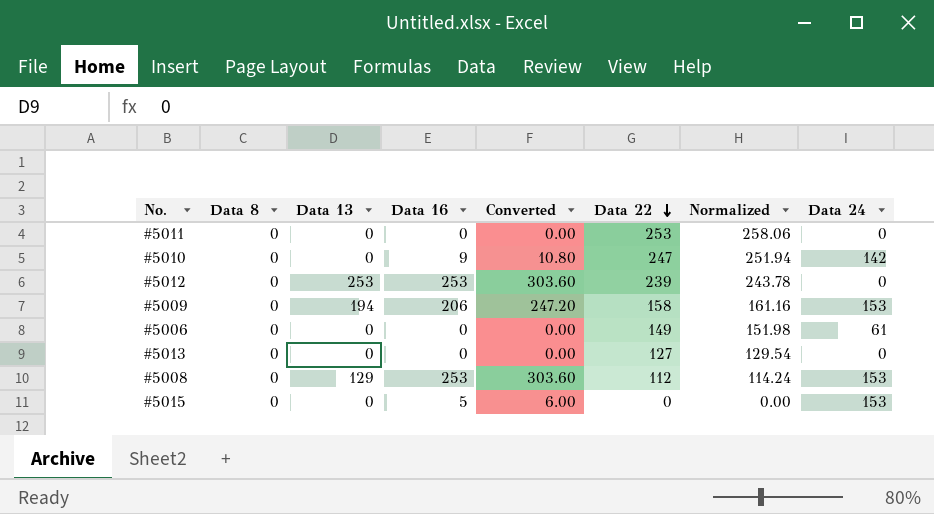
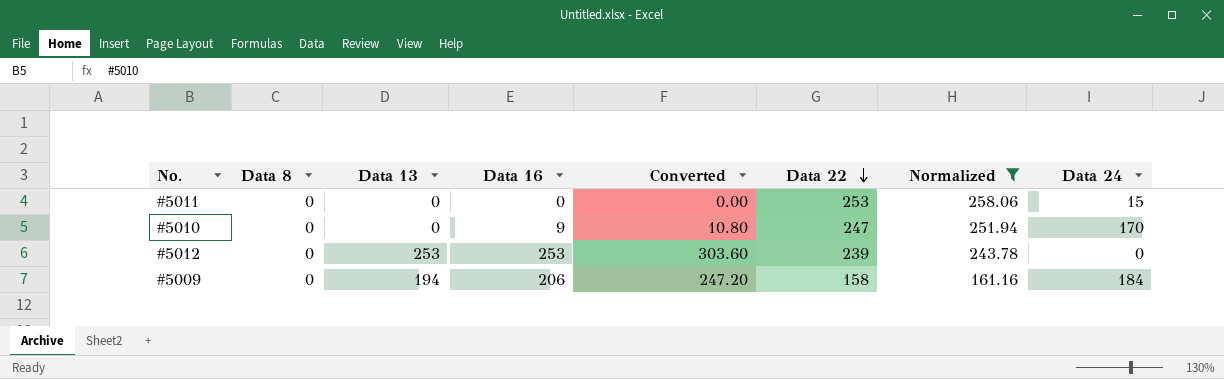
filter: none -> Normalized >= 161.16
#5011 | Data 24: 0 -> 15
#5010 | Data 24: 142 -> 170
#5009 | Data 24: 153 -> 184

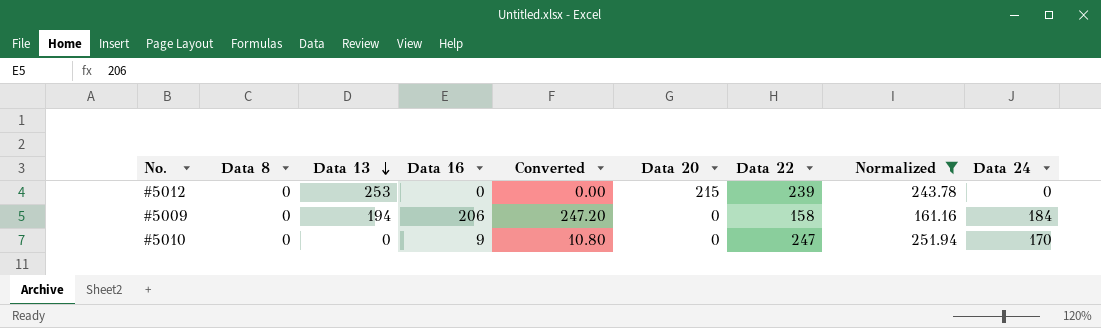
row order: Data 22 descending -> Data 13 descending
column Data 20 | position: none -> 6
row #5011: 0 | 0 | 0 | 0.00 | 253 | 258.06 | 15 -> none
#5012 | Data 16: 253 -> 0
#5012 | Converted: 303.60 -> 0.00

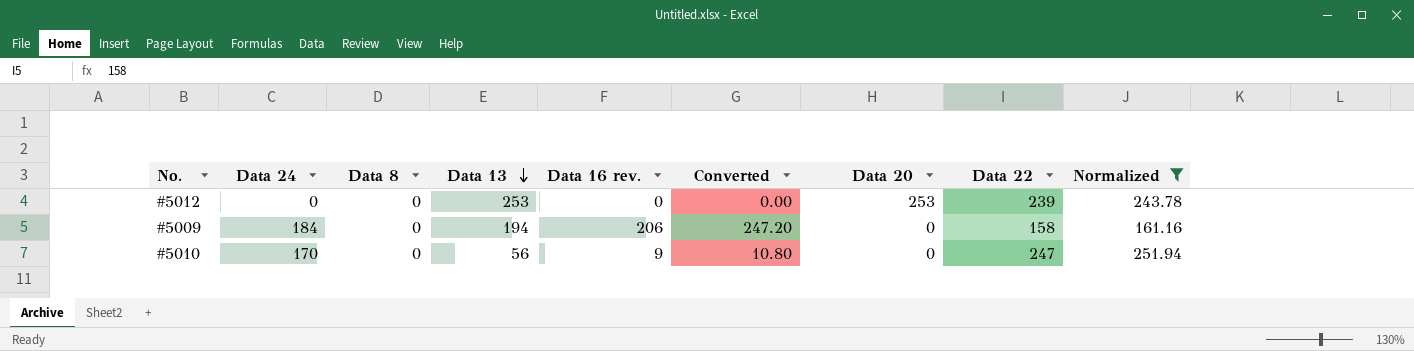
column Data 24 | position: 9 -> 2
column name: Data 16 -> Data 16 rev.
#5012 | Data 20: 215 -> 253
#5010 | Data 13: 0 -> 56

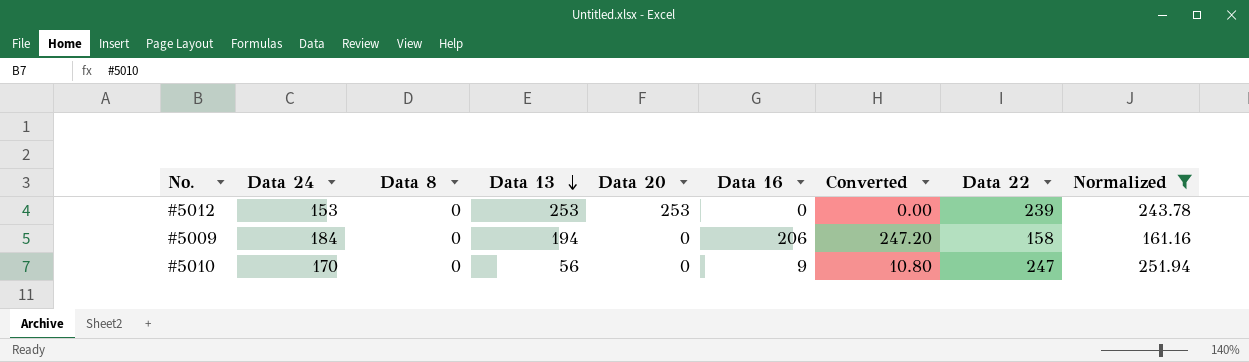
column Data 20 | position: 7 -> 5
column name: Data 16 rev. -> Data 16
#5012 | Data 24: 0 -> 153

